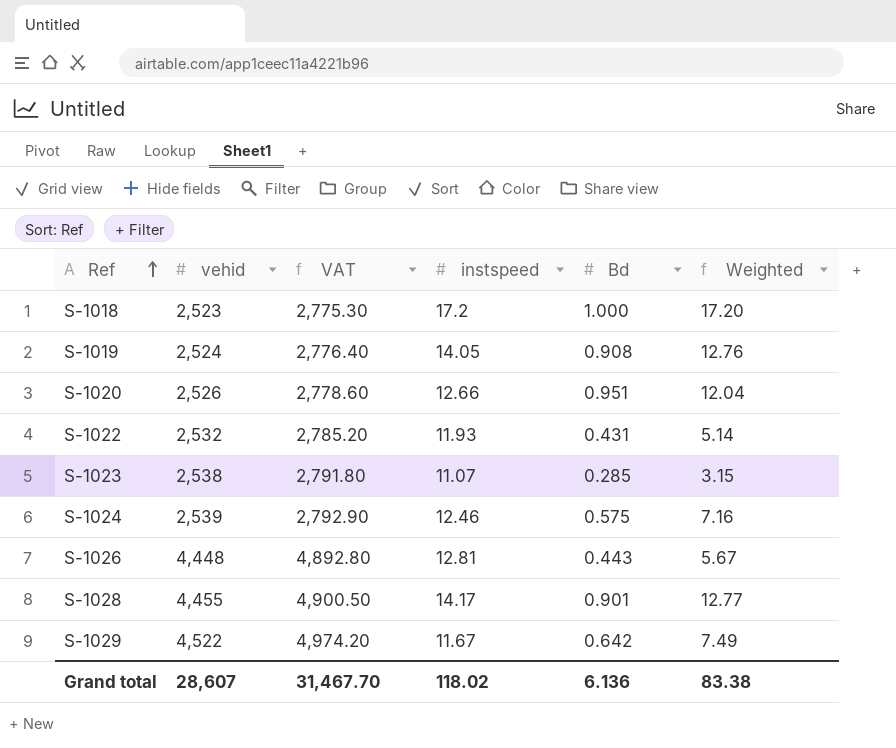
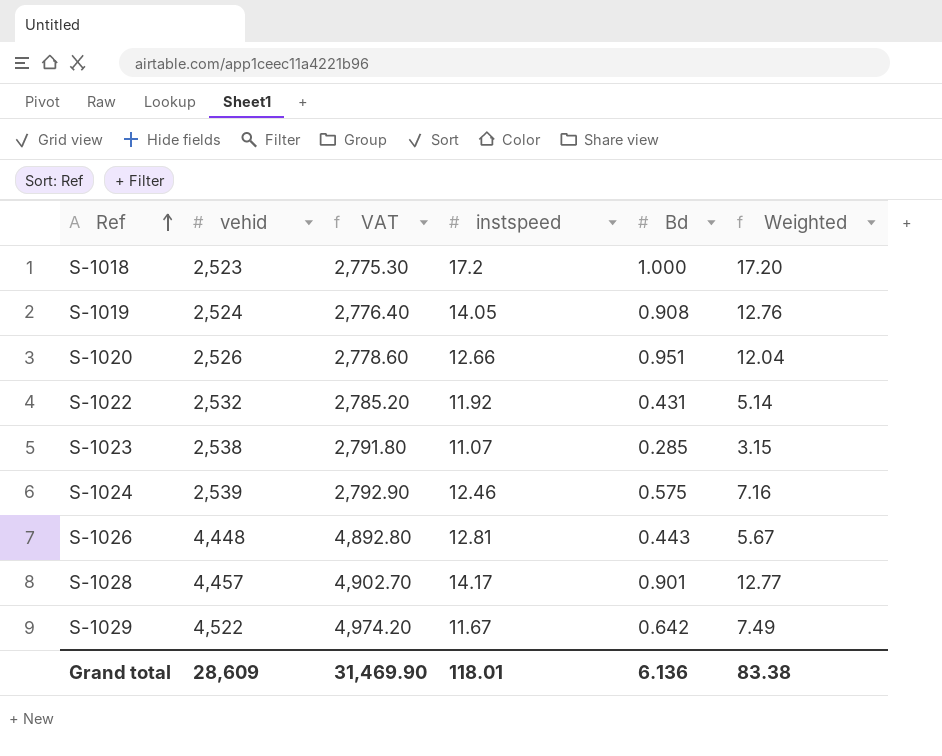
S-1022 | instspeed: 11.93 -> 11.92
S-1028 | vehid: 4,455 -> 4,457
S-1028 | VAT: 4,900.50 -> 4,902.70
Grand total | vehid: 28,607 -> 28,609
Grand total | VAT: 31,467.70 -> 31,469.90
Grand total | instspeed: 118.02 -> 118.01

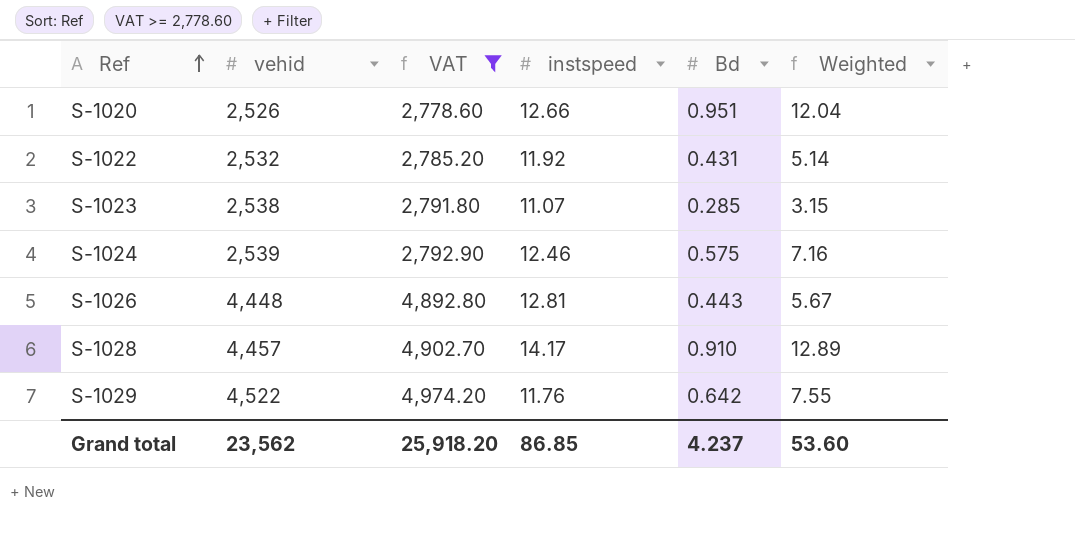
filter: none -> VAT >= 2,778.60
S-1028 | Bd: 0.901 -> 0.910
S-1028 | Weighted: 12.77 -> 12.89
S-1029 | instspeed: 11.67 -> 11.76
S-1029 | Weighted: 7.49 -> 7.55
Grand total | vehid: 28,609 -> 23,562
Grand total | VAT: 31,469.90 -> 25,918.20
Grand total | instspeed: 118.01 -> 86.85
Grand total | Bd: 6.136 -> 4.237
Grand total | Weighted: 83.38 -> 53.60

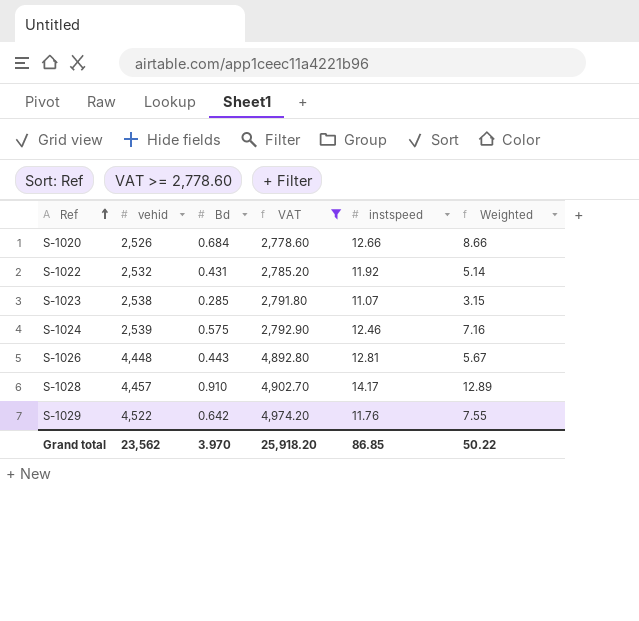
column Bd | position: 5 -> 3
S-1020 | Bd: 0.951 -> 0.684
S-1020 | Weighted: 12.04 -> 8.66
Grand total | Bd: 4.237 -> 3.970
Grand total | Weighted: 53.60 -> 50.22

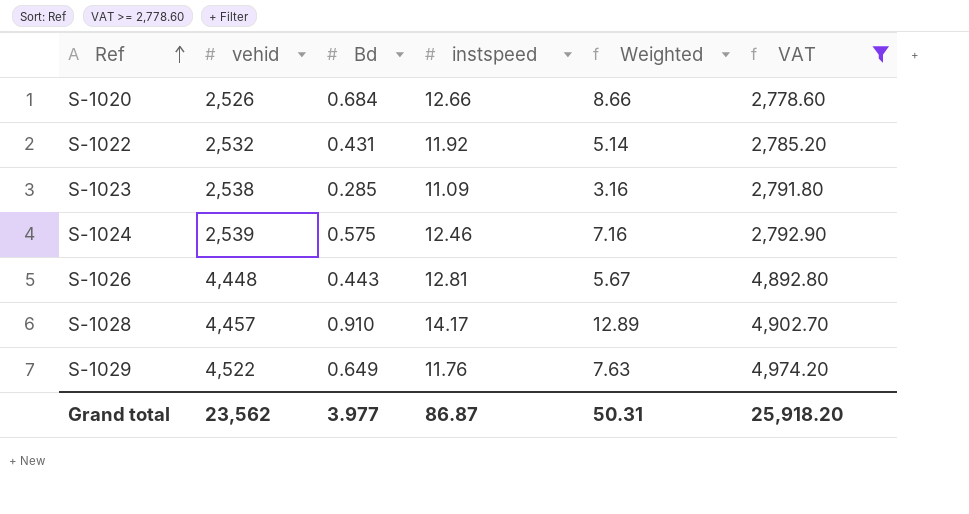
column VAT | position: 4 -> 6
S-1023 | instspeed: 11.07 -> 11.09
S-1023 | Weighted: 3.15 -> 3.16
S-1029 | Bd: 0.642 -> 0.649
S-1029 | Weighted: 7.55 -> 7.63
Grand total | Bd: 3.970 -> 3.977
Grand total | instspeed: 86.85 -> 86.87
Grand total | Weighted: 50.22 -> 50.31

